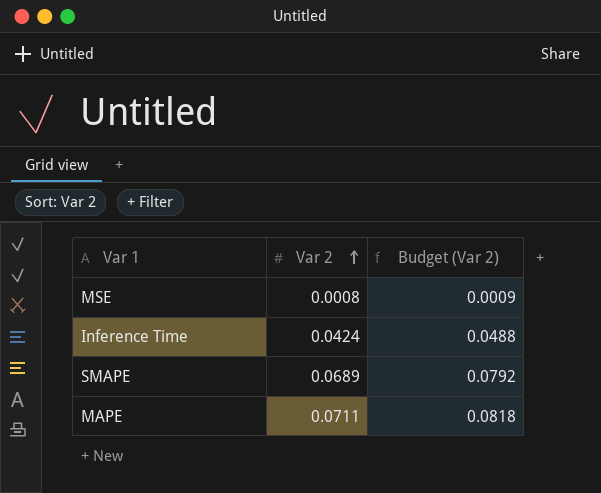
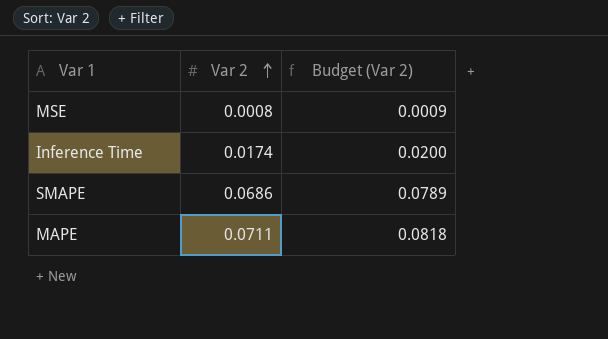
Inference Time | Var 2: 0.0424 -> 0.0174
Inference Time | Budget (Var 2): 0.0488 -> 0.0200
SMAPE | Var 2: 0.0689 -> 0.0686
SMAPE | Budget (Var 2): 0.0792 -> 0.0789

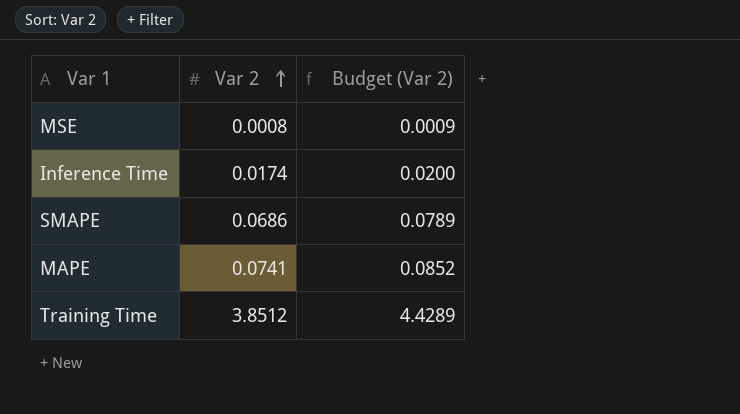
MAPE | Var 2: 0.0711 -> 0.0741
MAPE | Budget (Var 2): 0.0818 -> 0.0852
row Training Time: none -> 3.8512 | 4.4289

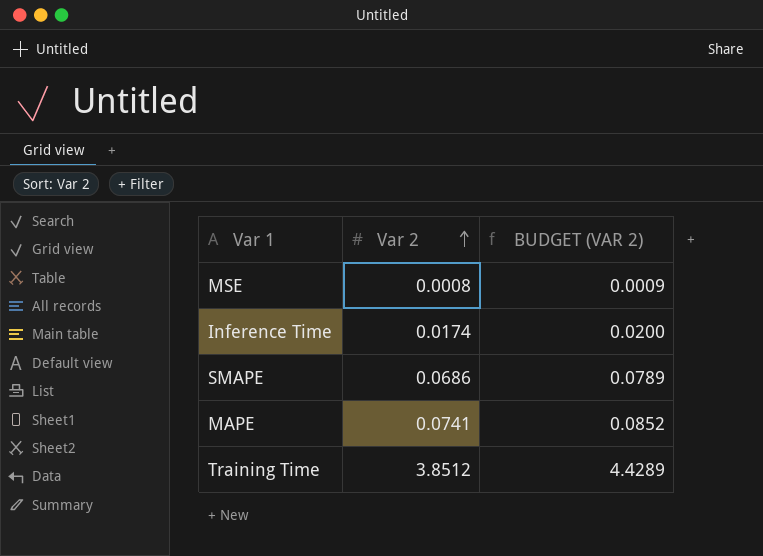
column name: Budget (Var 2) -> BUDGET (VAR 2)

